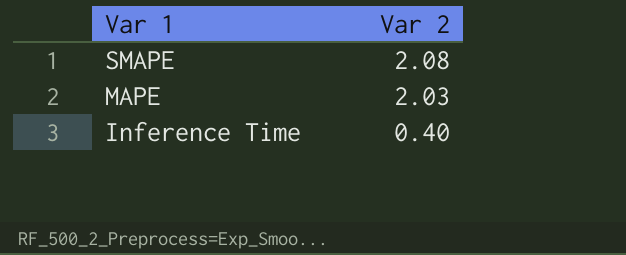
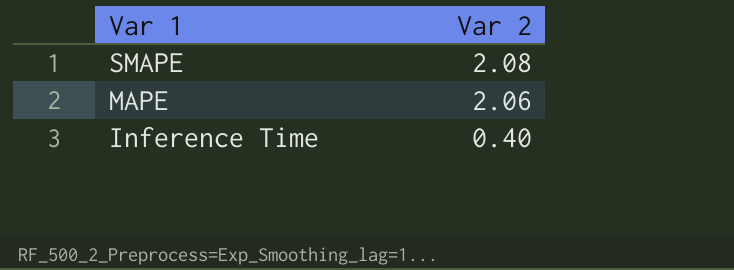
MAPE | Var 2: 2.03 -> 2.06

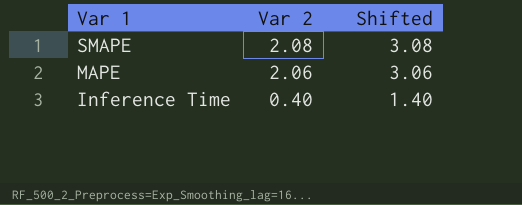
column Shifted | formula: none -> [Var 2] + 1

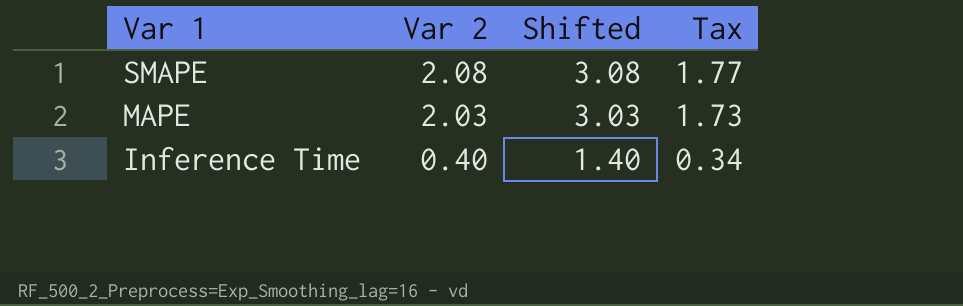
column Tax | formula: none -> [Var 2] * 0.85
MAPE | Var 2: 2.06 -> 2.03
MAPE | Shifted: 3.06 -> 3.03

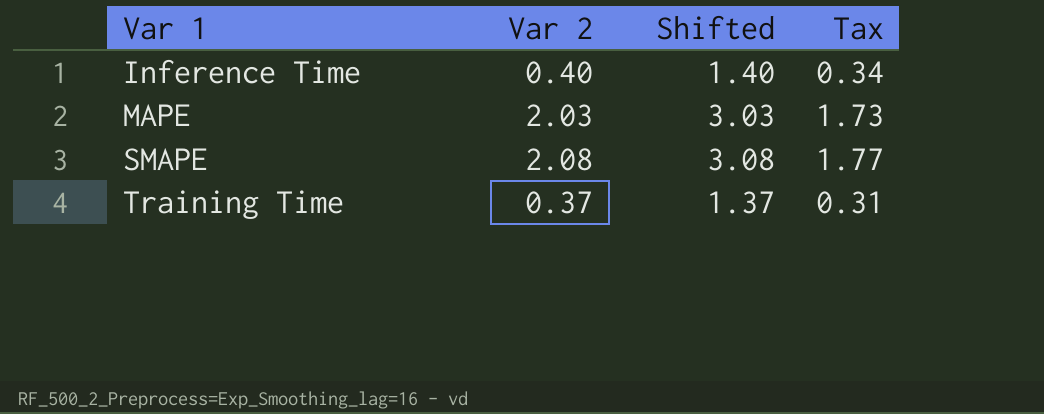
row order: Var 1 descending -> Var 1 ascending
row Training Time: none -> 0.37 | 1.37 | 0.31

